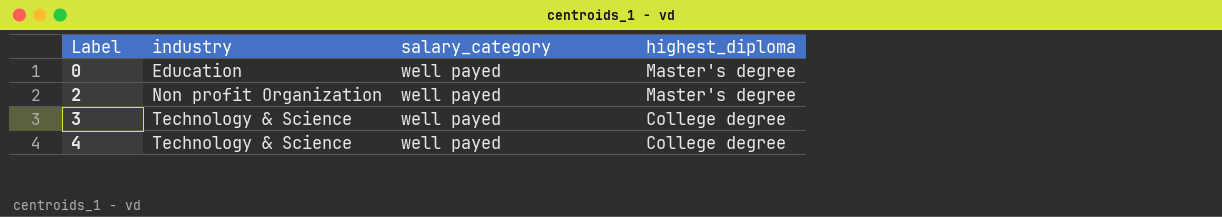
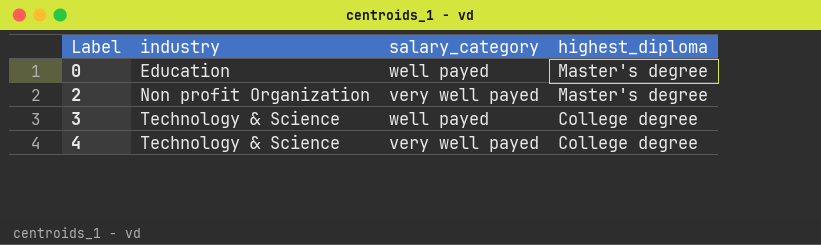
2 | salary_category: well payed -> very well payed
4 | salary_category: well payed -> very well payed

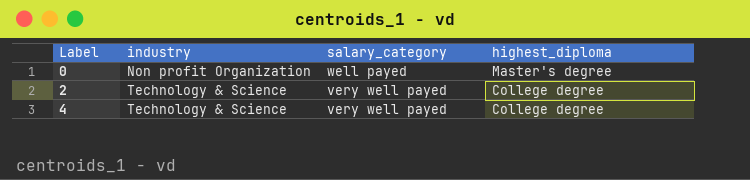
row 3: Technology & Science | well payed | College degree -> none
0 | industry: Education -> Non profit Organization
2 | industry: Non profit Organization -> Technology & Science
2 | highest_diploma: Master's degree -> College degree

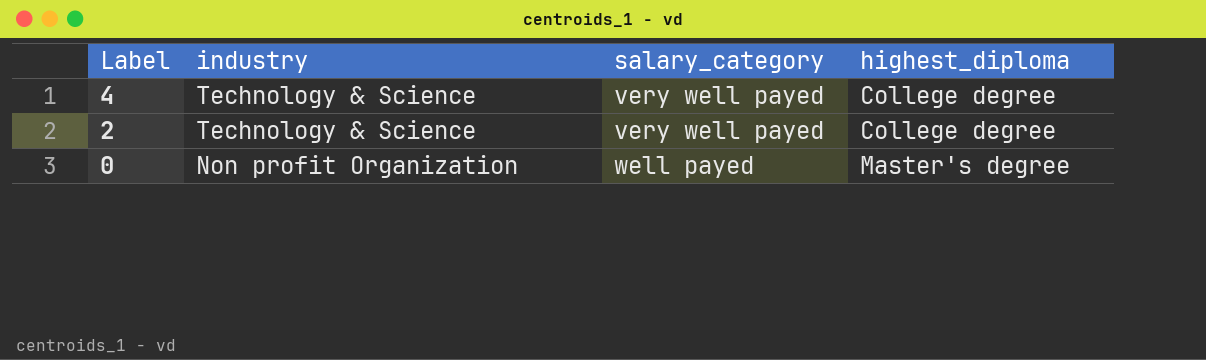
row order: Label ascending -> Label descending

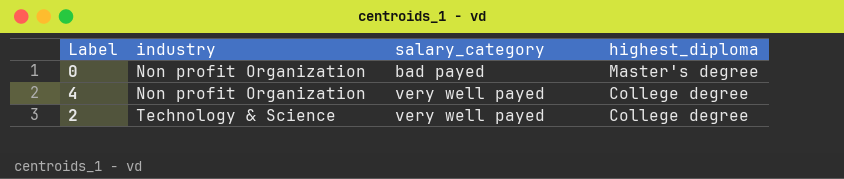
row order: Label descending -> industry ascending
0 | salary_category: well payed -> bad payed
4 | industry: Technology & Science -> Non profit Organization

